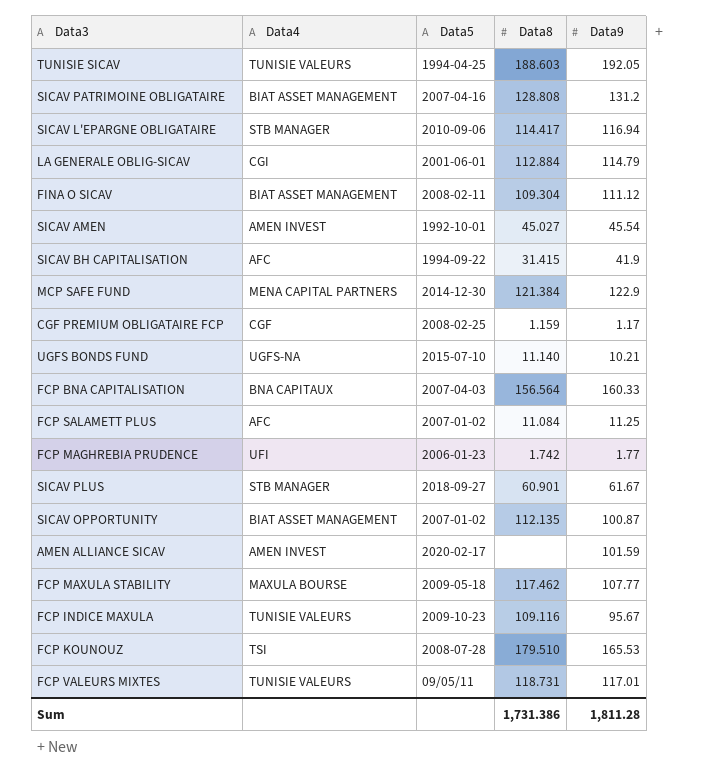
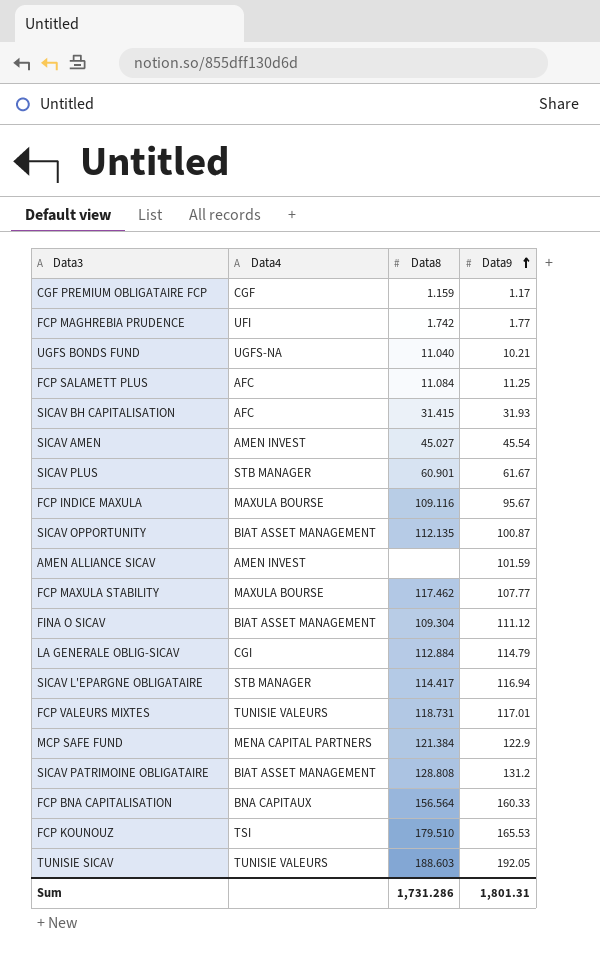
row order: none -> Data9 ascending
column Data5 | position: 3 -> none
UGFS BONDS FUND | Data8: 11.140 -> 11.040
SICAV BH CAPITALISATION | Data9: 41.9 -> 31.93
FCP INDICE MAXULA | Data4: TUNISIE VALEURS -> MAXULA BOURSE
Sum | Data8: 1,731.386 -> 1,731.286
Sum | Data9: 1,811.28 -> 1,801.31

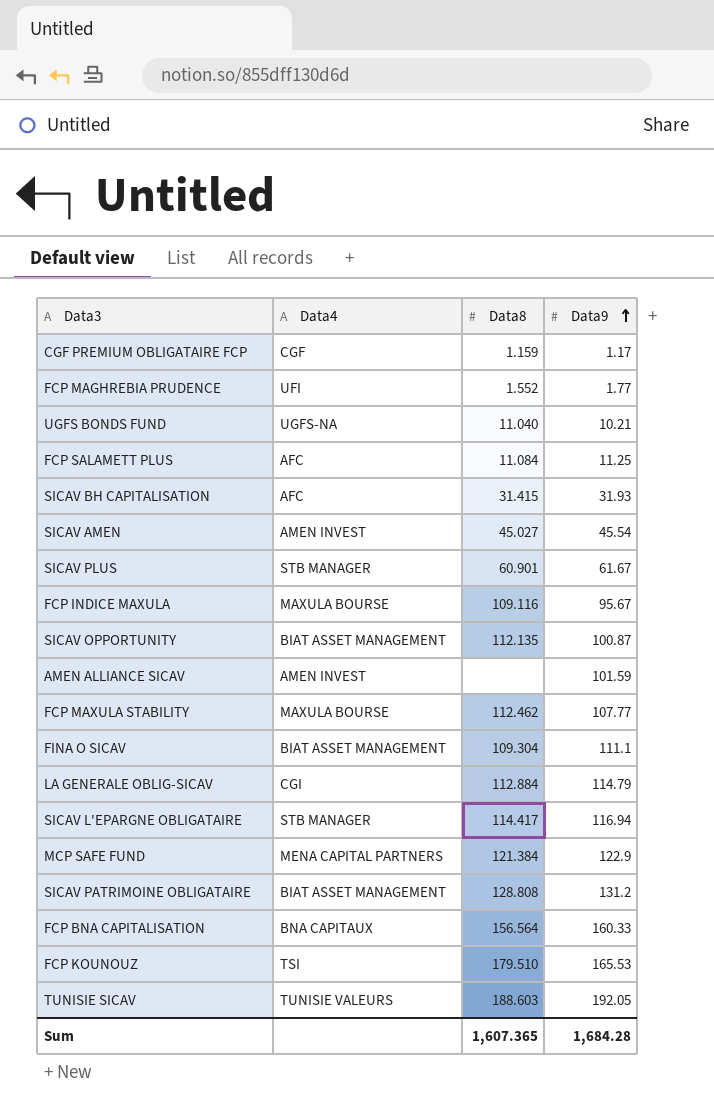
row FCP VALEURS MIXTES: TUNISIE VALEURS | 118.731 | 117.01 -> none
FCP MAGHREBIA PRUDENCE | Data8: 1.742 -> 1.552
FCP MAXULA STABILITY | Data8: 117.462 -> 112.462
FINA O SICAV | Data9: 111.12 -> 111.1
Sum | Data8: 1,731.286 -> 1,607.365
Sum | Data9: 1,801.31 -> 1,684.28

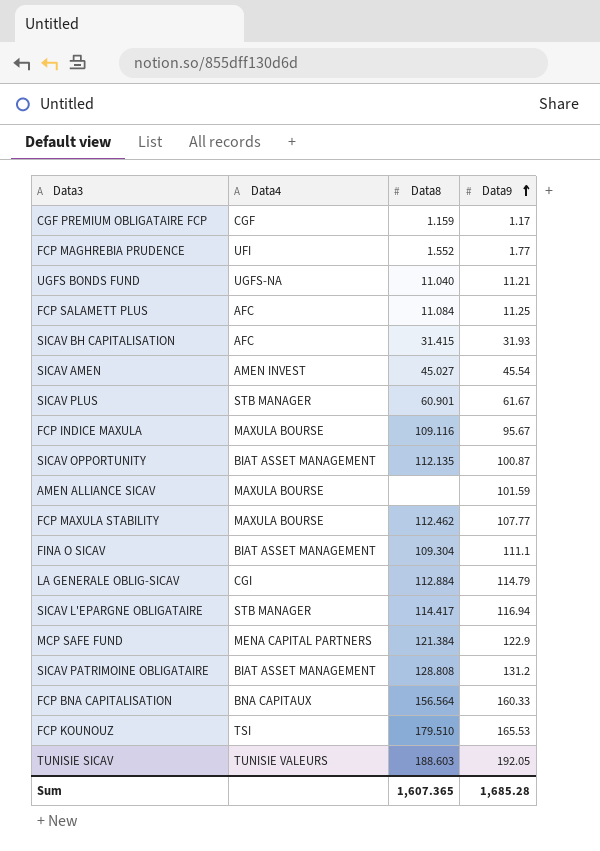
UGFS BONDS FUND | Data9: 10.21 -> 11.21
AMEN ALLIANCE SICAV | Data4: AMEN INVEST -> MAXULA BOURSE
Sum | Data9: 1,684.28 -> 1,685.28

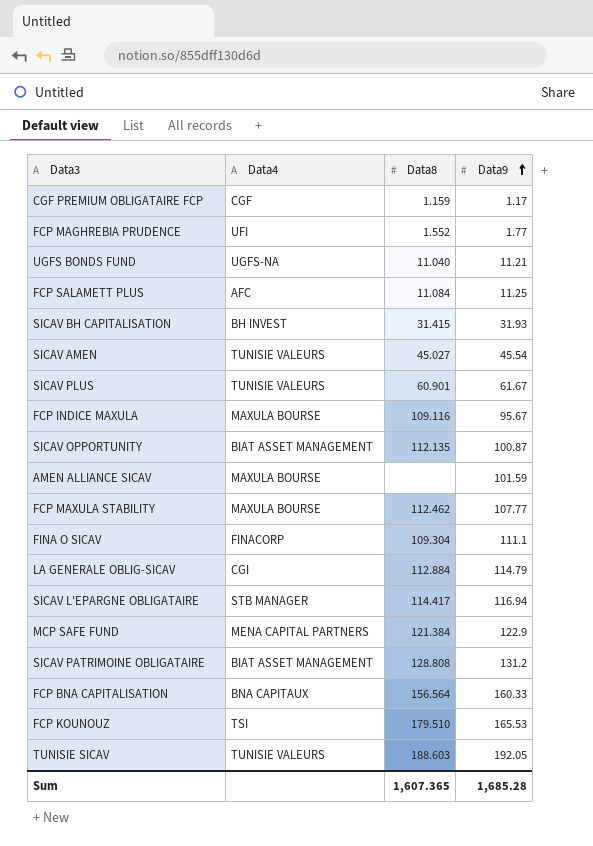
SICAV BH CAPITALISATION | Data4: AFC -> BH INVEST
SICAV AMEN | Data4: AMEN INVEST -> TUNISIE VALEURS
SICAV PLUS | Data4: STB MANAGER -> TUNISIE VALEURS
FINA O SICAV | Data4: BIAT ASSET MANAGEMENT -> FINACORP

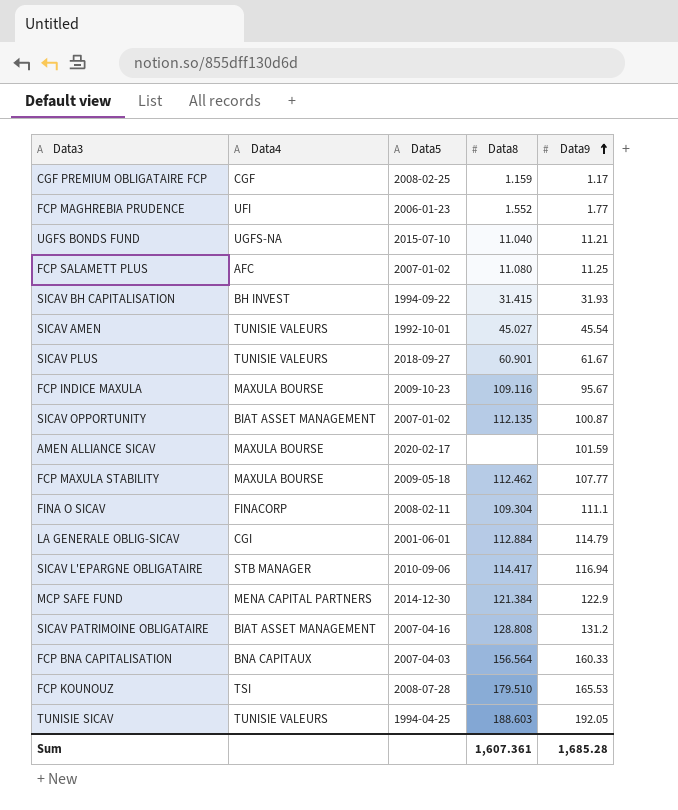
column Data5 | position: none -> 3
FCP SALAMETT PLUS | Data8: 11.084 -> 11.080
Sum | Data8: 1,607.365 -> 1,607.361

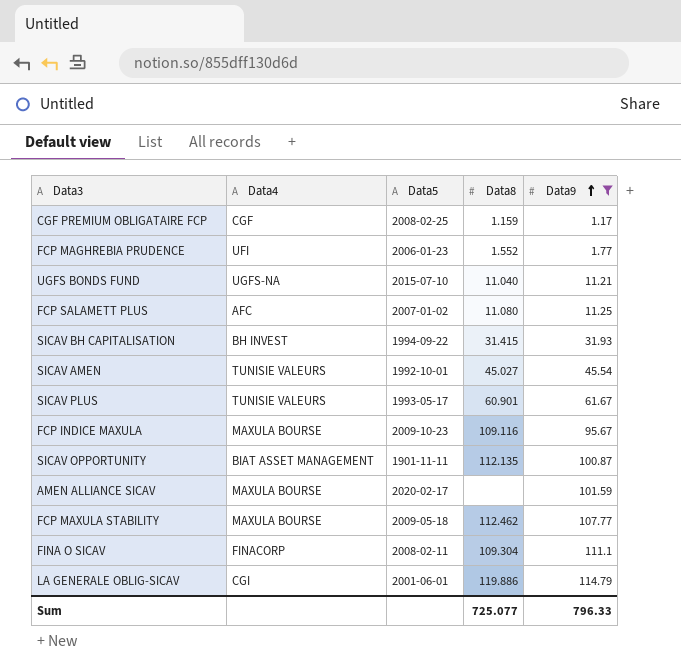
filter: none -> Data9 <= 114.79
SICAV PLUS | Data5: 2018-09-27 -> 1993-05-17
SICAV OPPORTUNITY | Data5: 2007-01-02 -> 1901-11-11
LA GENERALE OBLIG-SICAV | Data8: 112.884 -> 119.886
Sum | Data8: 1,607.361 -> 725.077
Sum | Data9: 1,685.28 -> 796.33

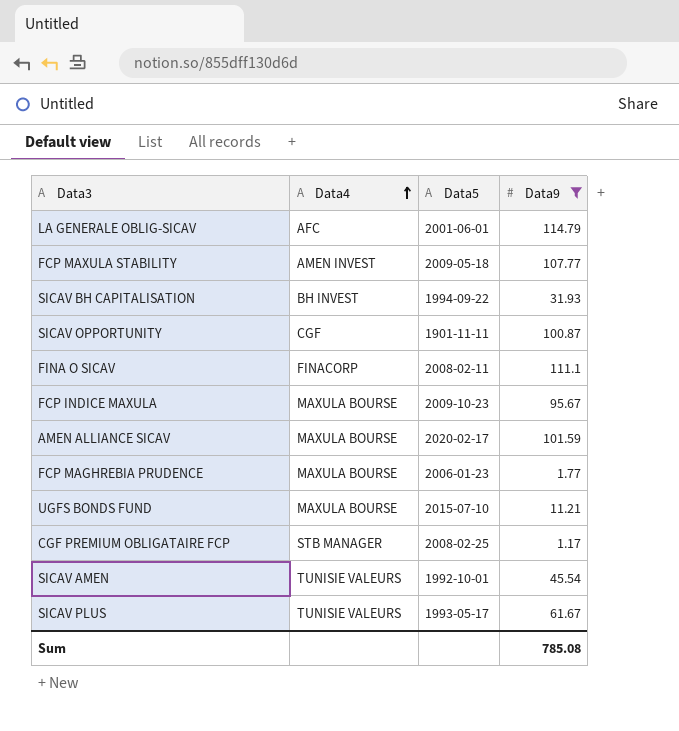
row order: Data9 ascending -> Data4 ascending
column Data8 | position: 4 -> none
row FCP SALAMETT PLUS: AFC | 2007-01-02 | 11.080 | 11.25 -> none
LA GENERALE OBLIG-SICAV | Data4: CGI -> AFC
FCP MAXULA STABILITY | Data4: MAXULA BOURSE -> AMEN INVEST
SICAV OPPORTUNITY | Data4: BIAT ASSET MANAGEMENT -> CGF
FCP MAGHREBIA PRUDENCE | Data4: UFI -> MAXULA BOURSE
UGFS BONDS FUND | Data4: UGFS-NA -> MAXULA BOURSE
CGF PREMIUM OBLIGATAIRE FCP | Data4: CGF -> STB MANAGER
Sum | Data9: 796.33 -> 785.08

